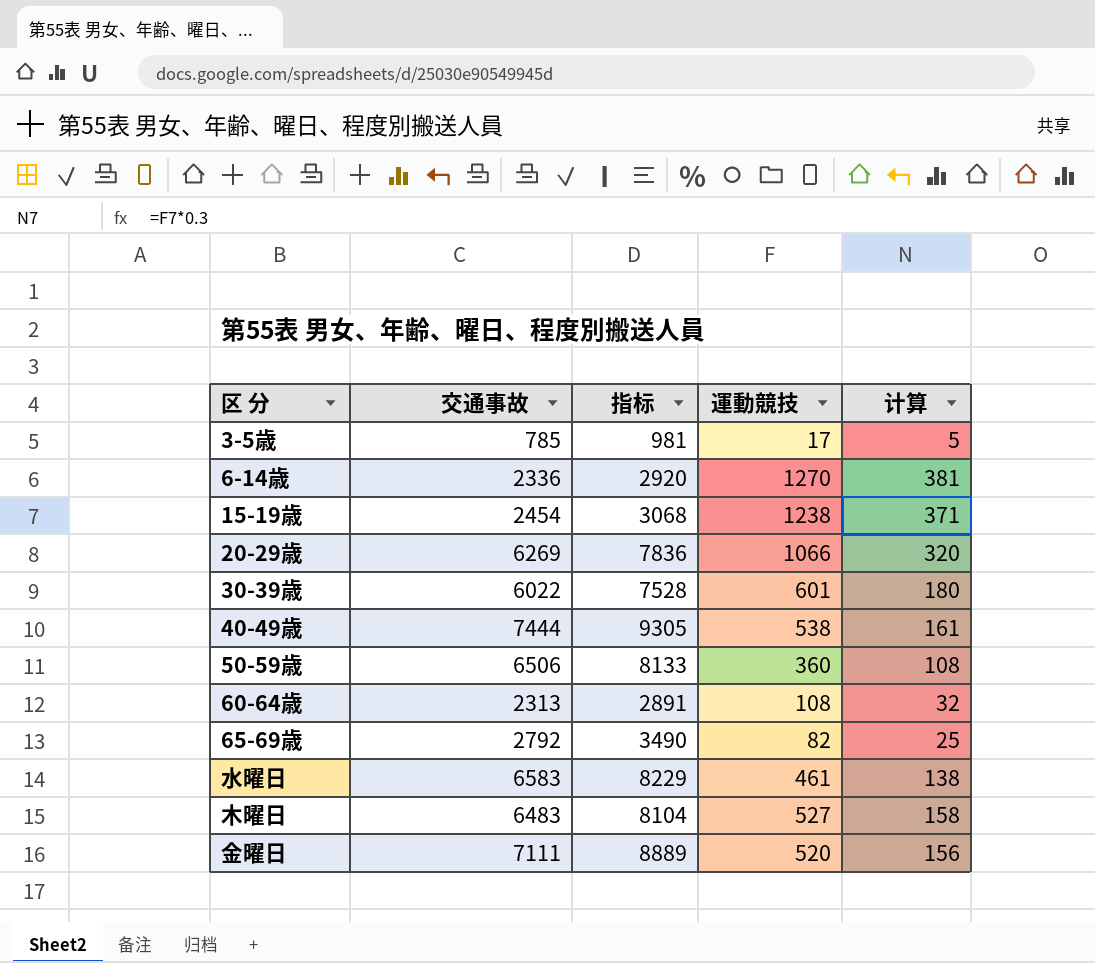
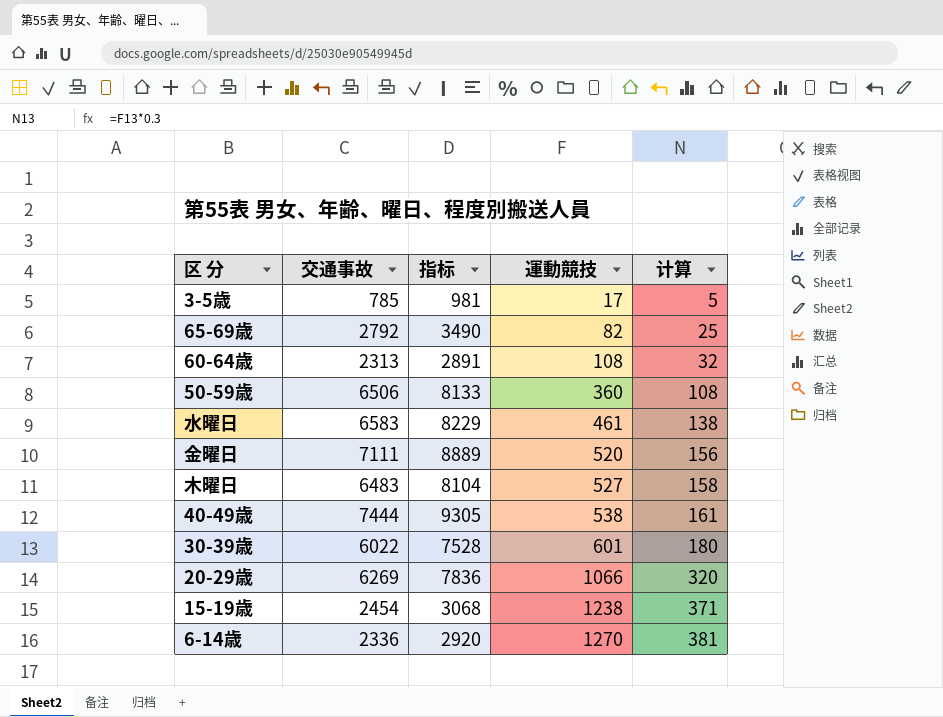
row order: none -> 運動競技 ascending

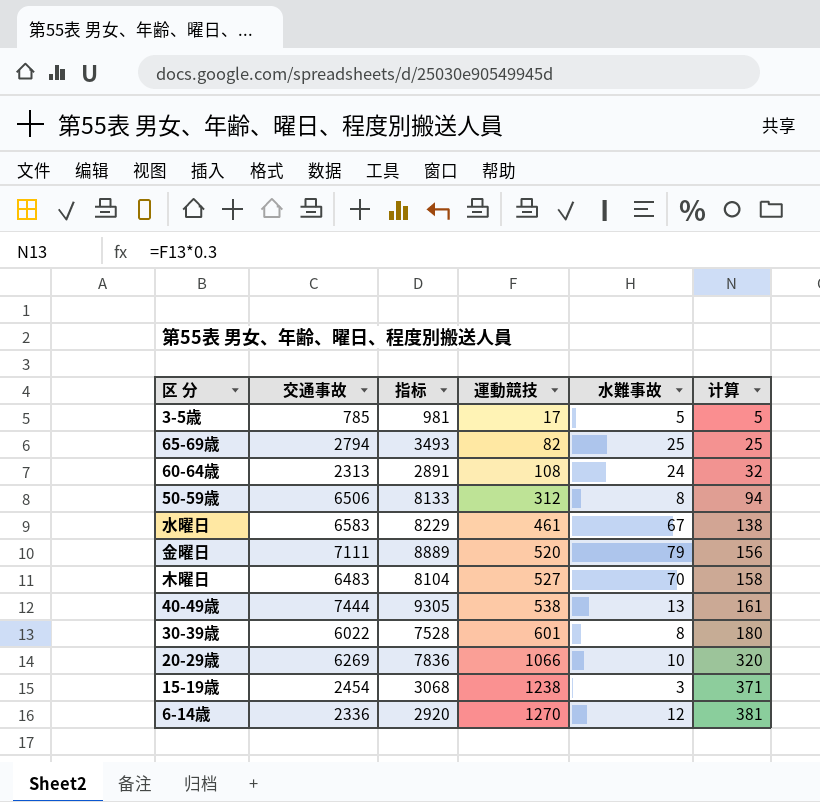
column 水難事故 | position: none -> 5
65-69歳 | 交通事故: 2792 -> 2794
65-69歳 | 指标: 3490 -> 3493
50-59歳 | 運動競技: 360 -> 312
50-59歳 | 计算: 108 -> 94

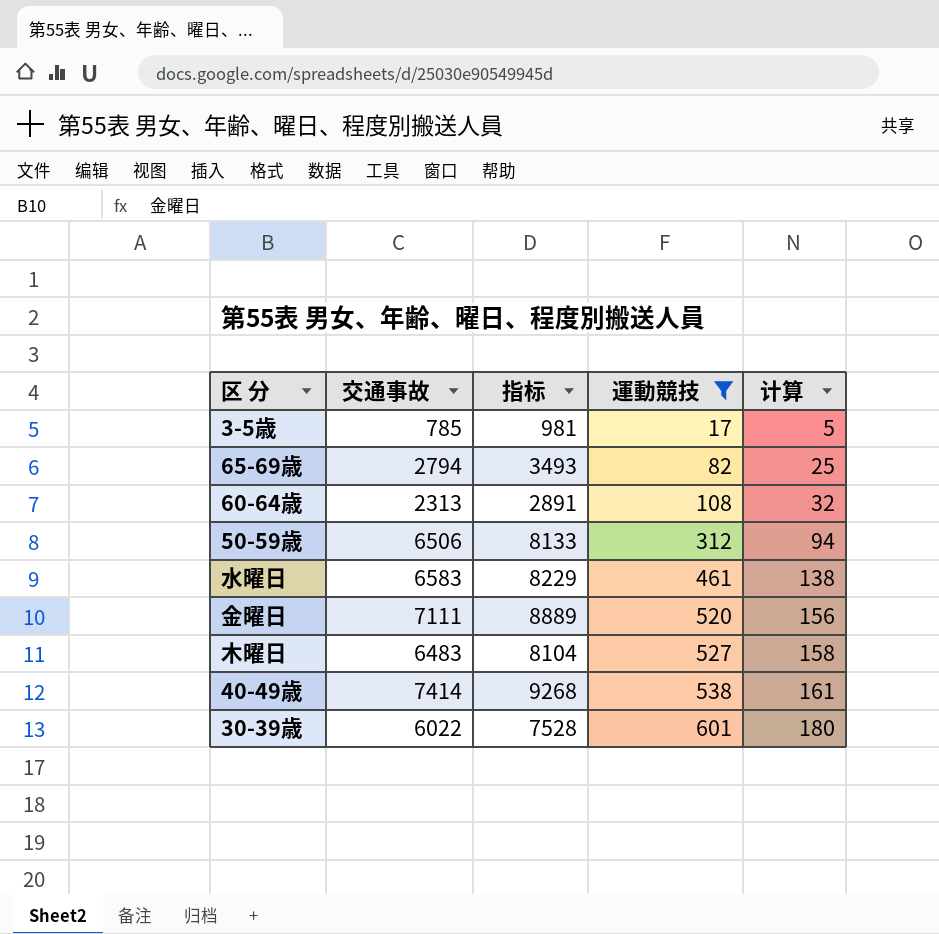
filter: none -> 運動競技 <= 601
column 水難事故 | position: 5 -> none
40-49歳 | 交通事故: 7444 -> 7414
40-49歳 | 指标: 9305 -> 9268

